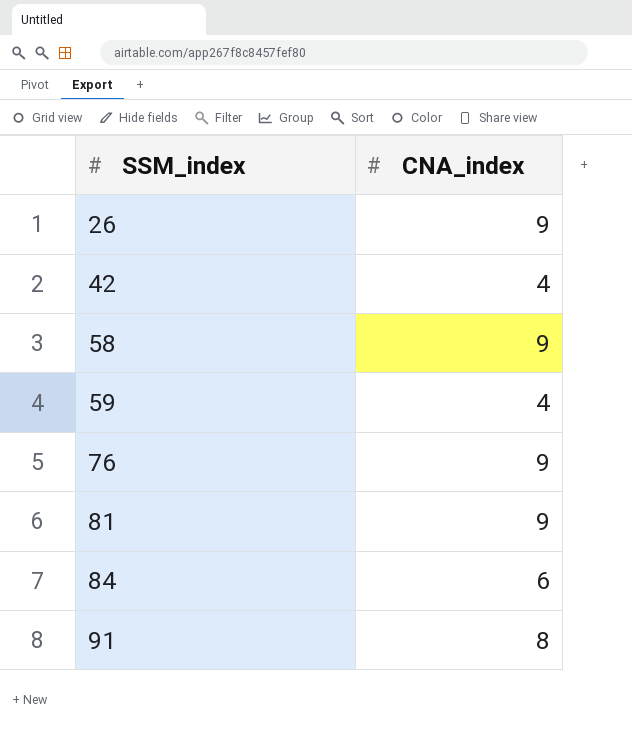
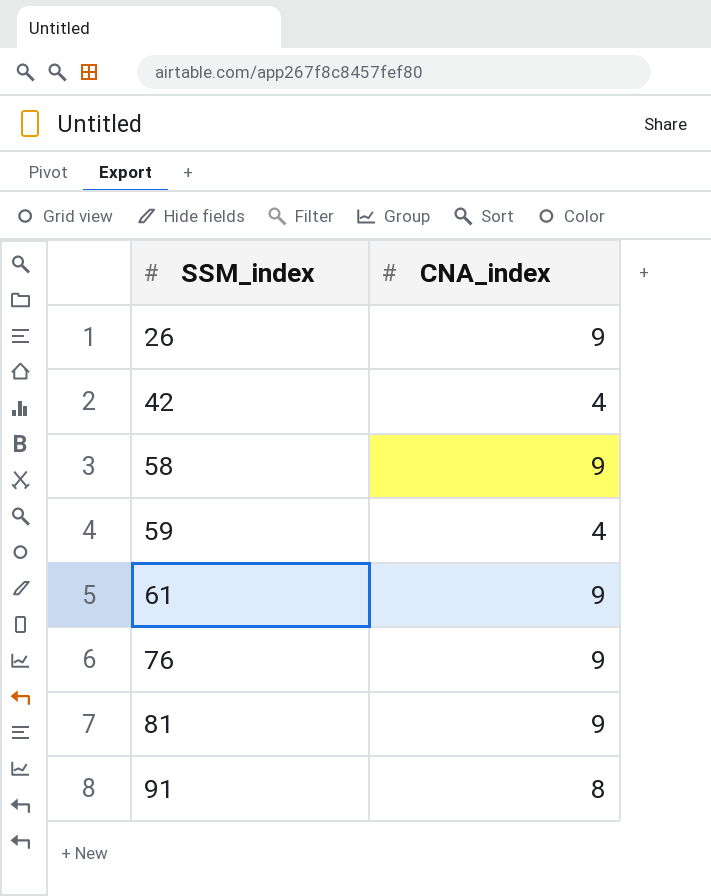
row 84: 6 -> none
row 61: none -> 9

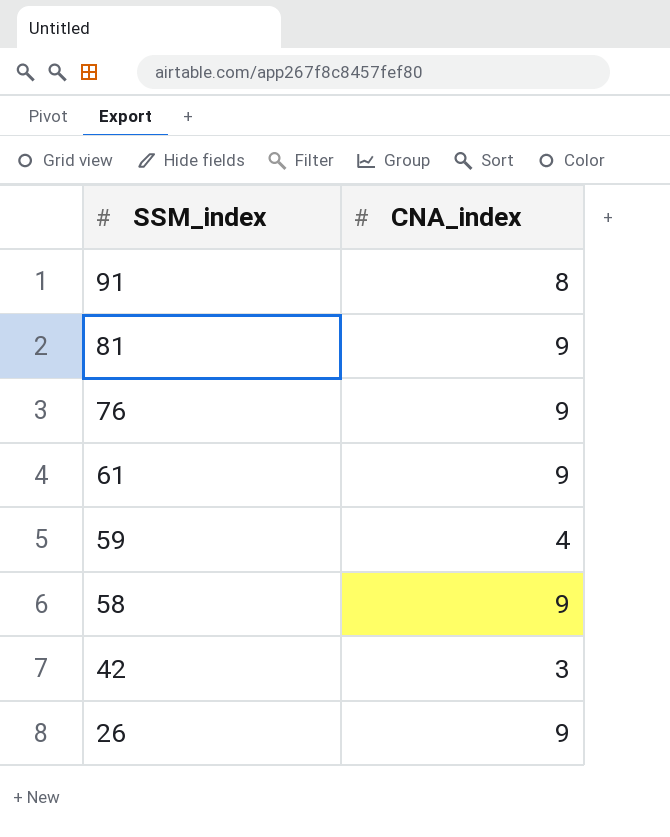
row order: SSM_index ascending -> SSM_index descending
42 | CNA_index: 4 -> 3

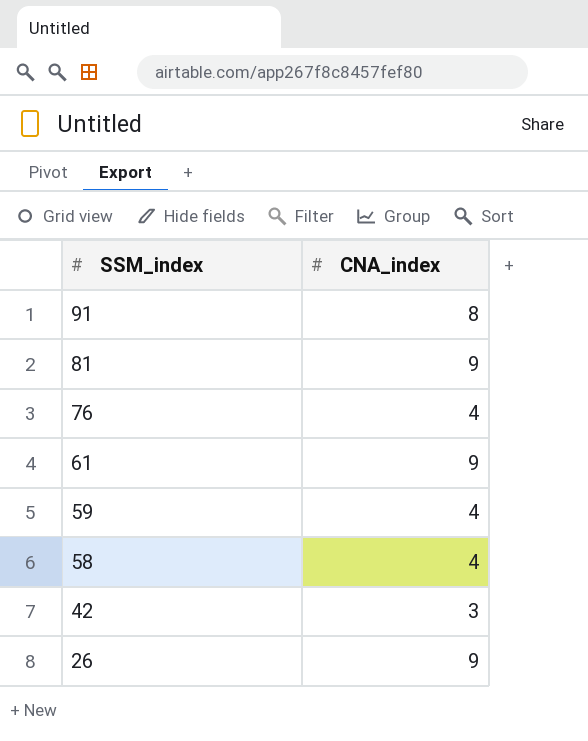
76 | CNA_index: 9 -> 4
58 | CNA_index: 9 -> 4

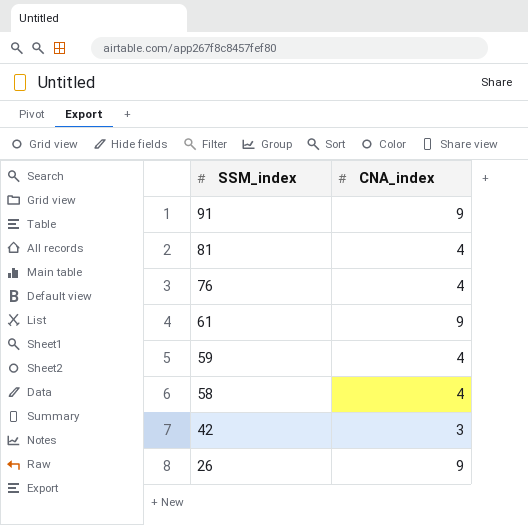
91 | CNA_index: 8 -> 9
81 | CNA_index: 9 -> 4

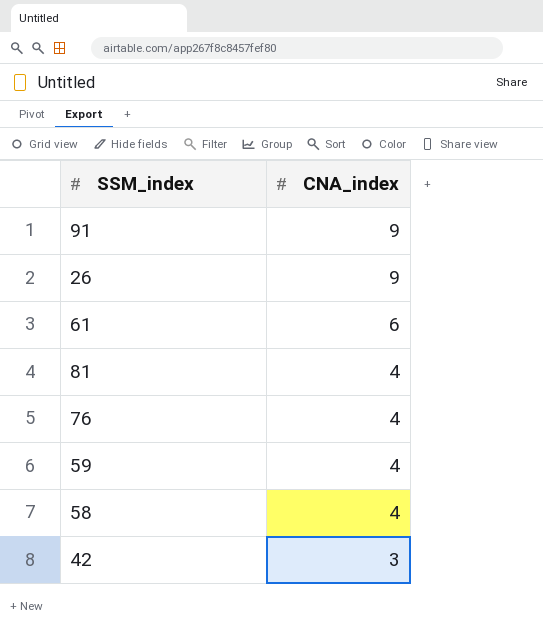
row order: SSM_index descending -> CNA_index descending
61 | CNA_index: 9 -> 6

